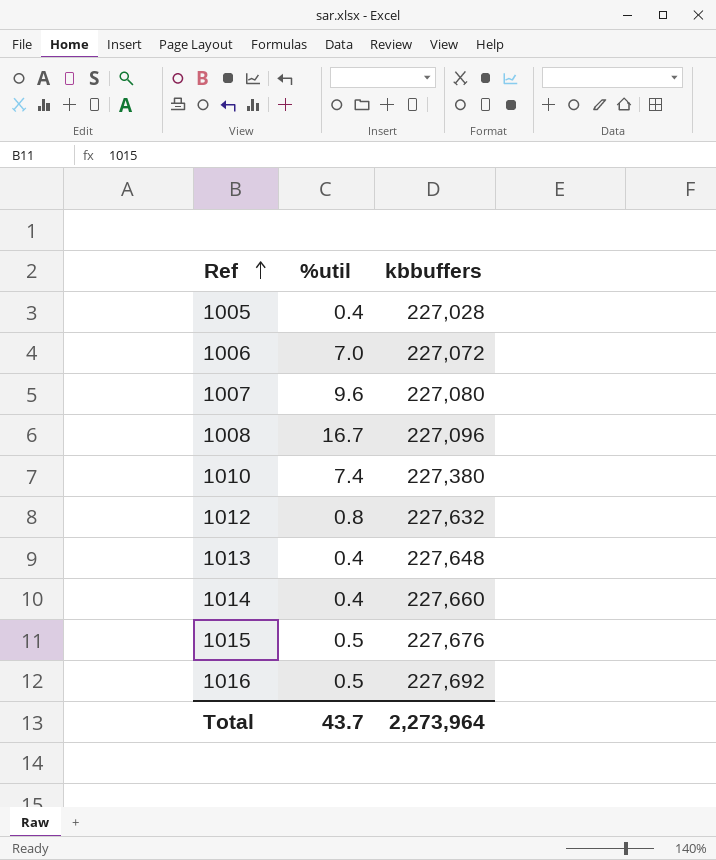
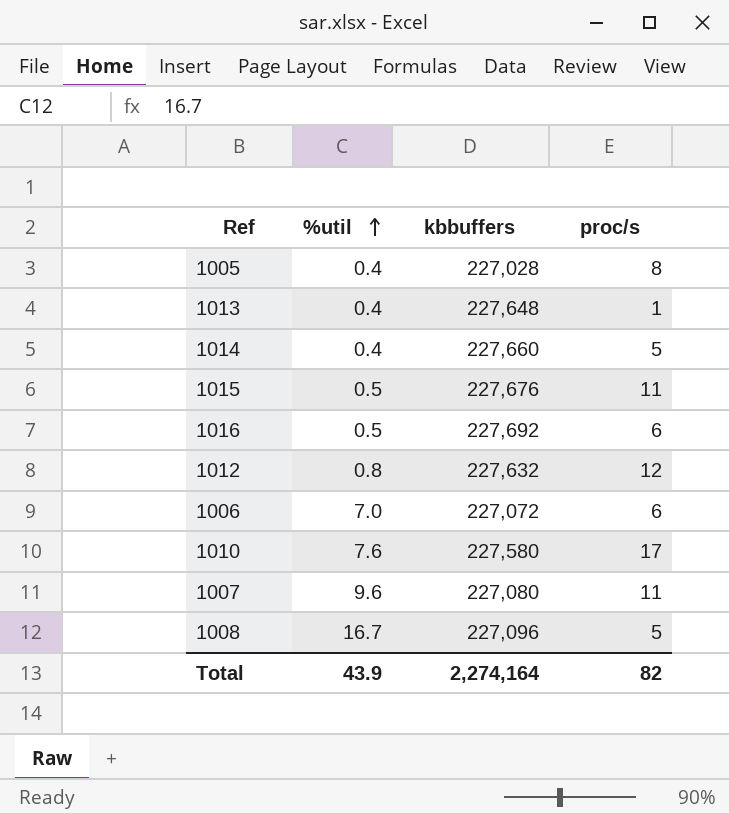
row order: Ref ascending -> %util ascending
column proc/s | position: none -> 4
1010 | %util: 7.4 -> 7.6
1010 | kbbuffers: 227,380 -> 227,580
Total | %util: 43.7 -> 43.9
Total | kbbuffers: 2,273,964 -> 2,274,164

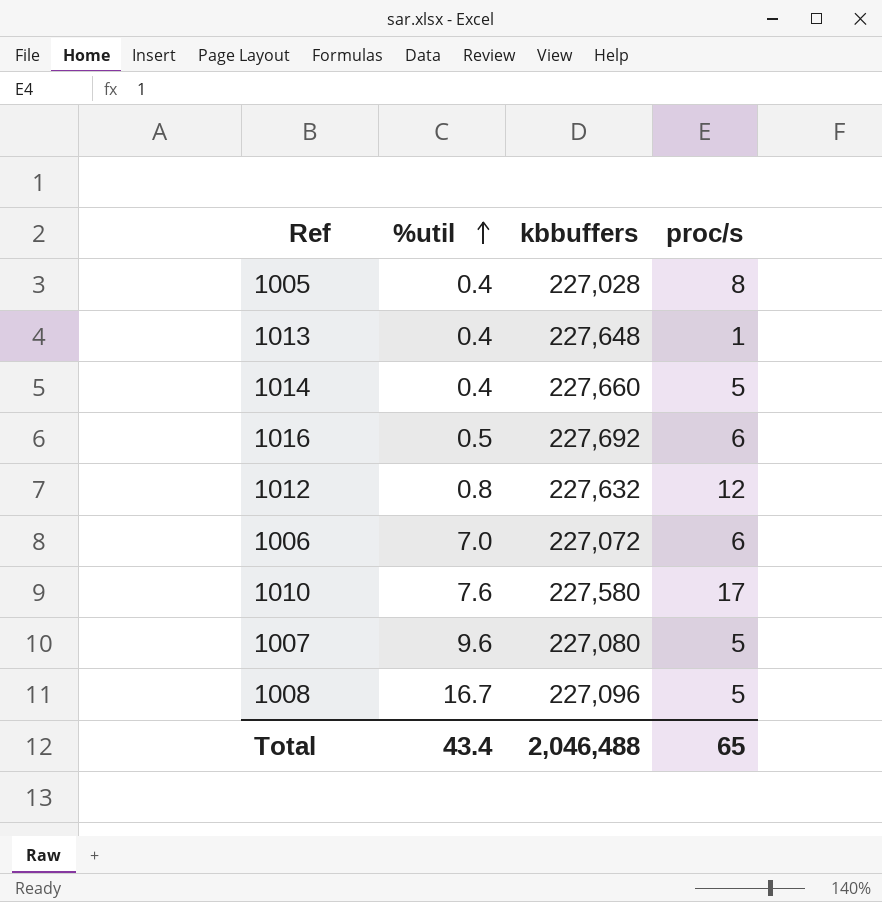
row 1015: 0.5 | 227,676 | 11 -> none
1007 | proc/s: 11 -> 5
Total | %util: 43.9 -> 43.4
Total | kbbuffers: 2,274,164 -> 2,046,488
Total | proc/s: 82 -> 65

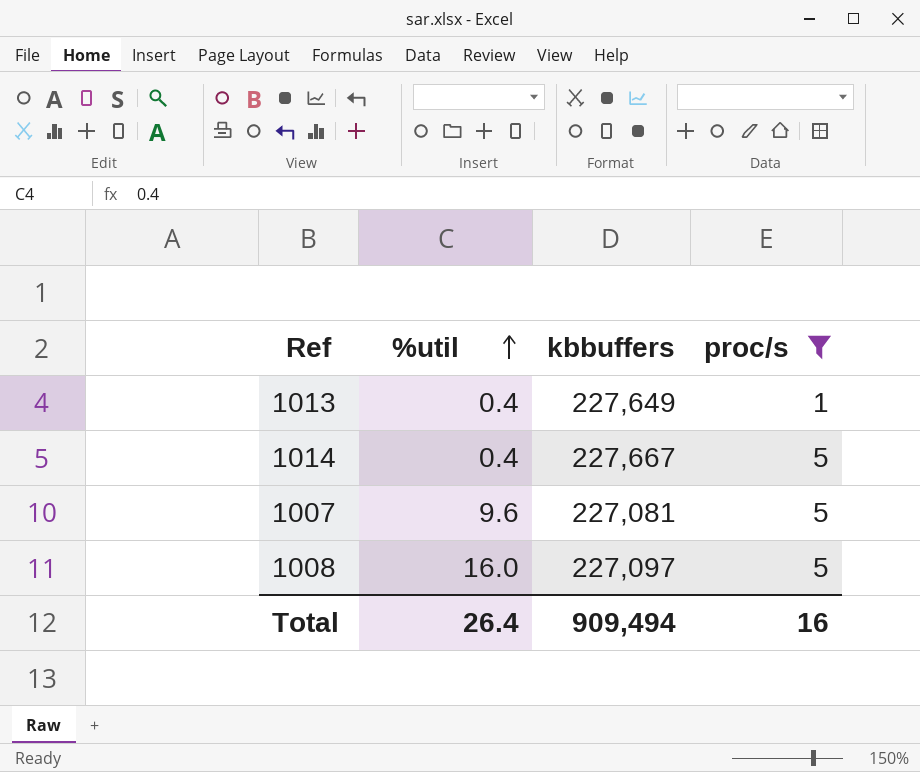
filter: none -> proc/s <= 5
1013 | kbbuffers: 227,648 -> 227,649
1014 | kbbuffers: 227,660 -> 227,667
1007 | kbbuffers: 227,080 -> 227,081
1008 | %util: 16.7 -> 16.0
1008 | kbbuffers: 227,096 -> 227,097
Total | %util: 43.4 -> 26.4
Total | kbbuffers: 2,046,488 -> 909,494
Total | proc/s: 65 -> 16

